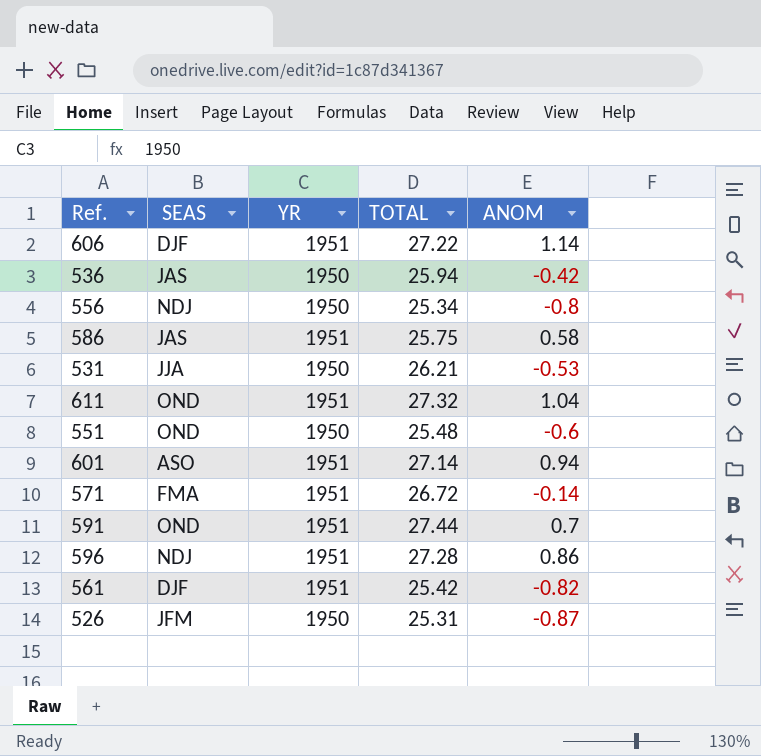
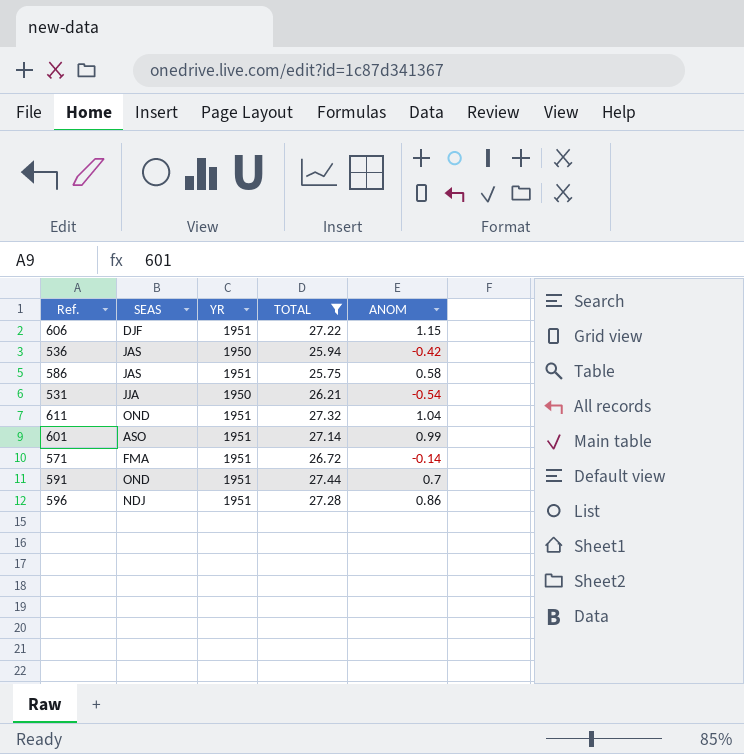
filter: none -> TOTAL >= 25.75
606 | ANOM: 1.14 -> 1.15
531 | ANOM: -0.53 -> -0.54
601 | ANOM: 0.94 -> 0.99

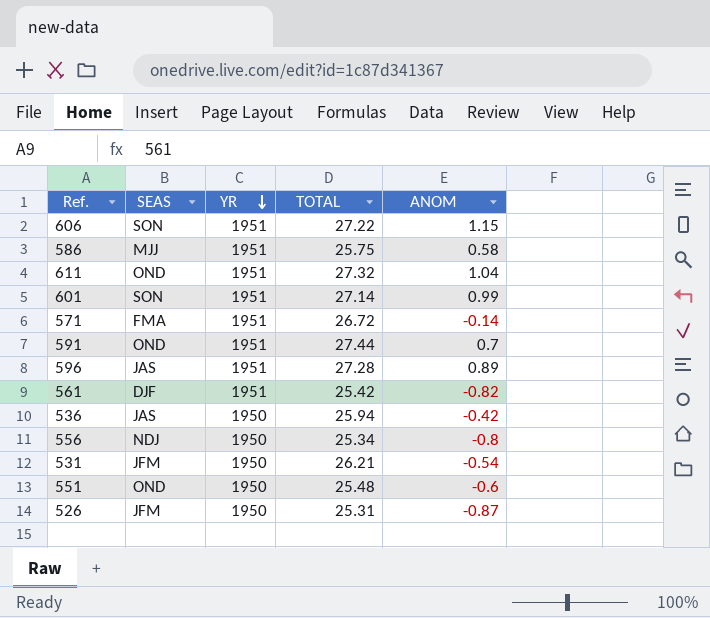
filter: TOTAL >= 25.75 -> none
row order: none -> YR descending
606 | SEAS: DJF -> SON
586 | SEAS: JAS -> MJJ
601 | SEAS: ASO -> SON
596 | SEAS: NDJ -> JAS
596 | ANOM: 0.86 -> 0.89
531 | SEAS: JJA -> JFM

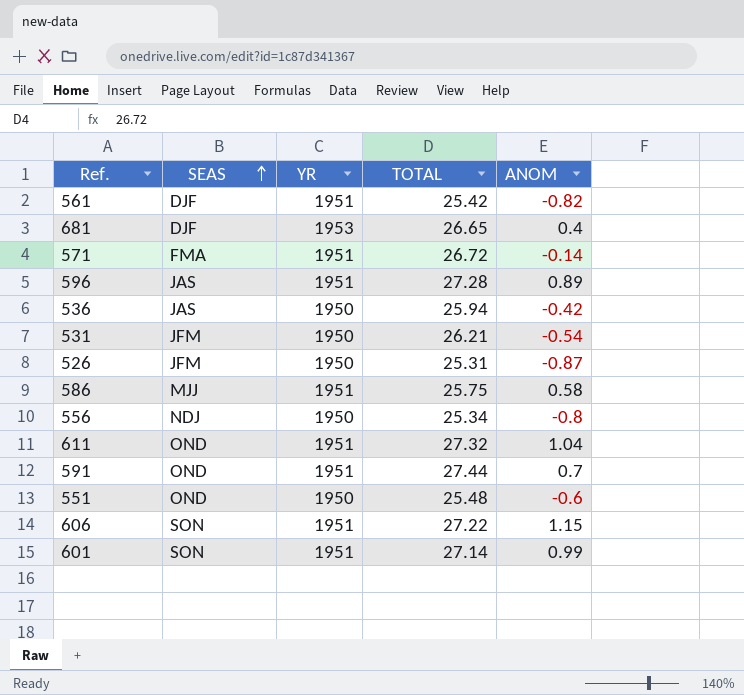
row order: YR descending -> SEAS ascending
row 681: none -> DJF | 1953 | 26.65 | 0.4

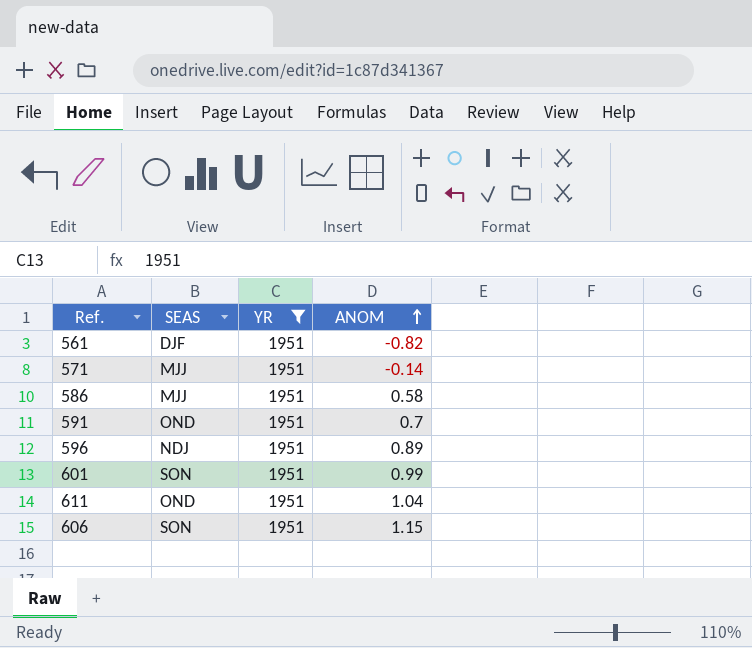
filter: none -> YR = 1951
row order: SEAS ascending -> ANOM ascending
column TOTAL | position: 4 -> none
571 | SEAS: FMA -> MJJ
596 | SEAS: JAS -> NDJ

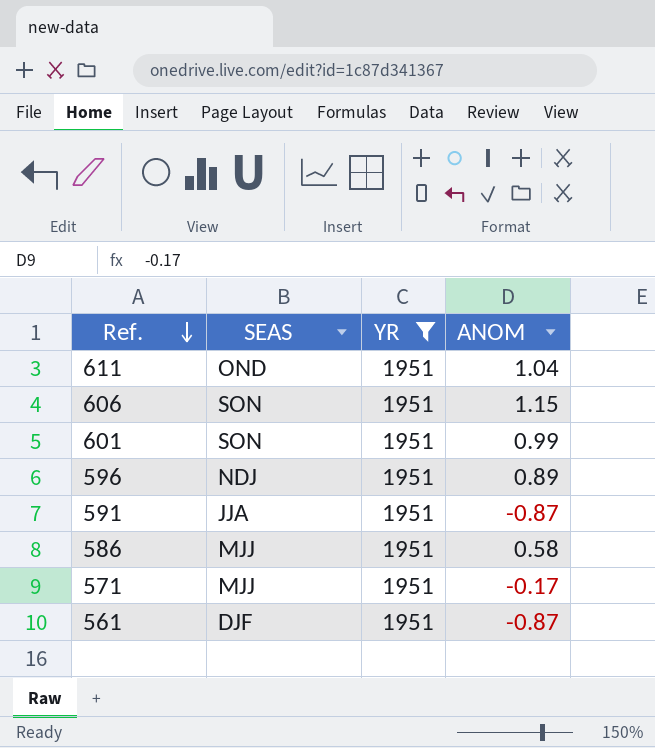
row order: ANOM ascending -> Ref. descending
591 | SEAS: OND -> JJA
591 | ANOM: 0.7 -> -0.87
571 | ANOM: -0.14 -> -0.17
561 | ANOM: -0.82 -> -0.87

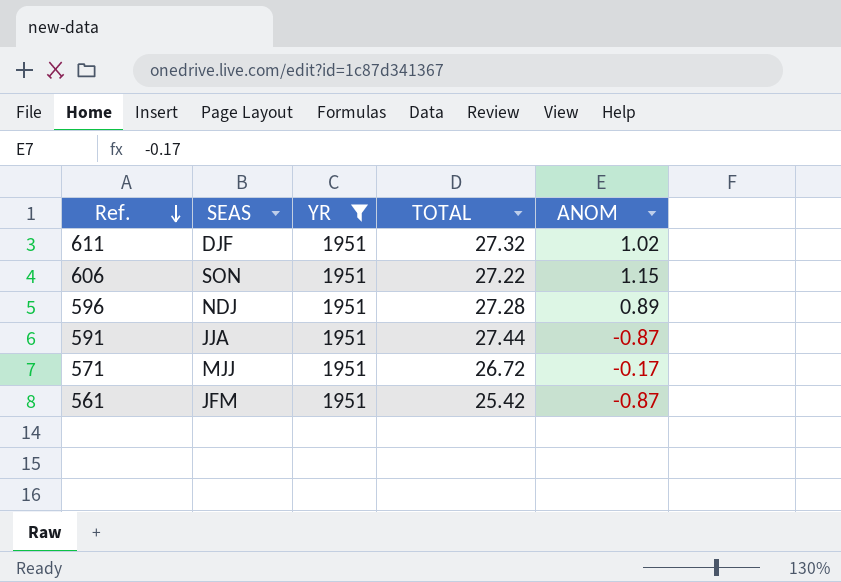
column TOTAL | position: none -> 4
row 601: SON | 1951 | 0.99 -> none
row 586: MJJ | 1951 | 0.58 -> none
611 | SEAS: OND -> DJF
611 | ANOM: 1.04 -> 1.02
561 | SEAS: DJF -> JFM

